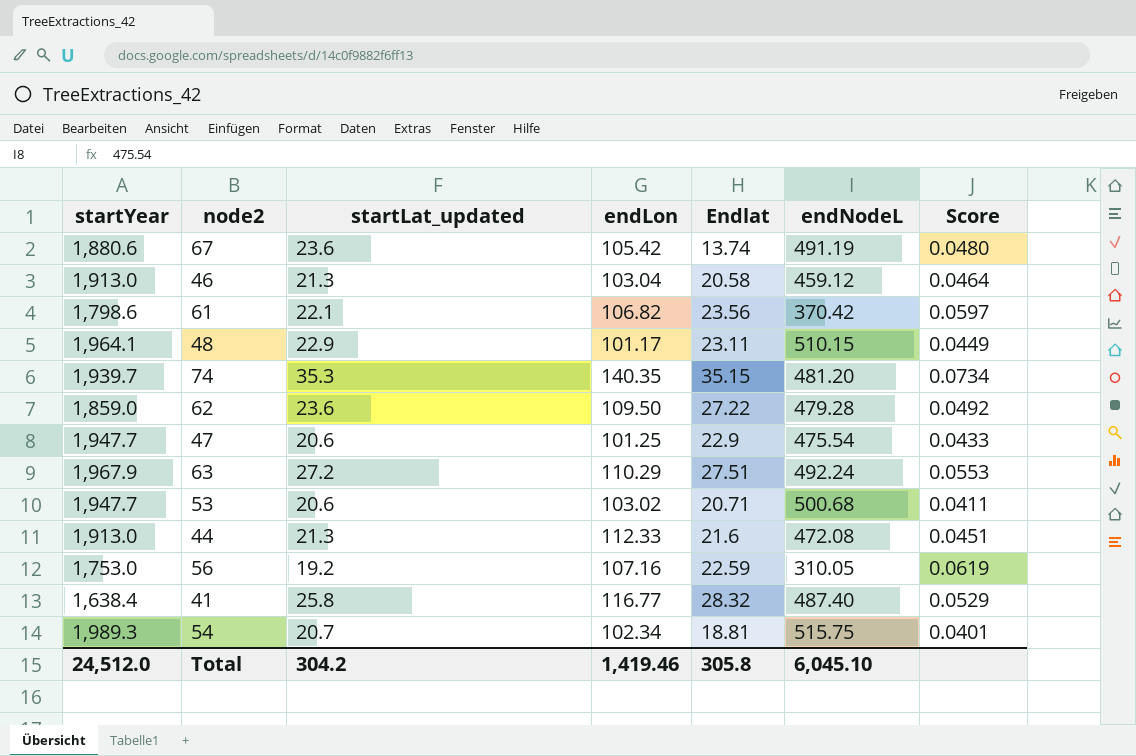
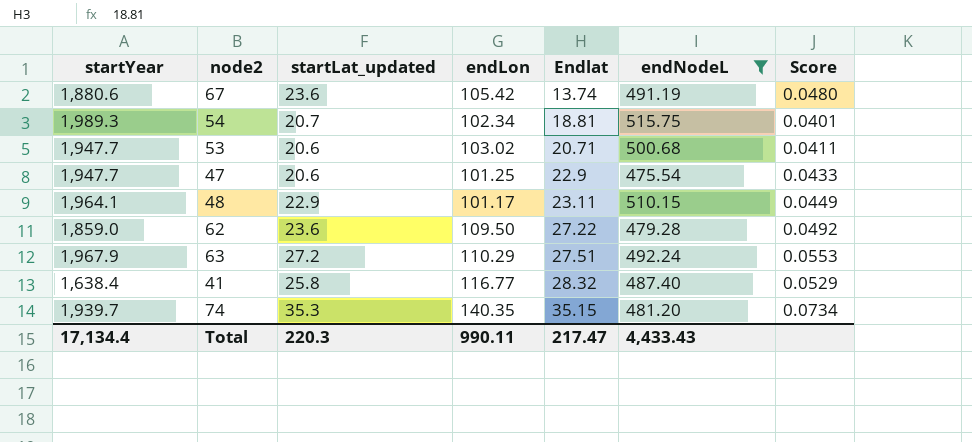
filter: none -> endNodeL >= 475.54
row order: none -> Endlat ascending
Total | startYear: 24,512.0 -> 17,134.4
Total | startLat_updated: 304.2 -> 220.3
Total | endLon: 1,419.46 -> 990.11
Total | Endlat: 305.8 -> 217.47
Total | endNodeL: 6,045.10 -> 4,433.43

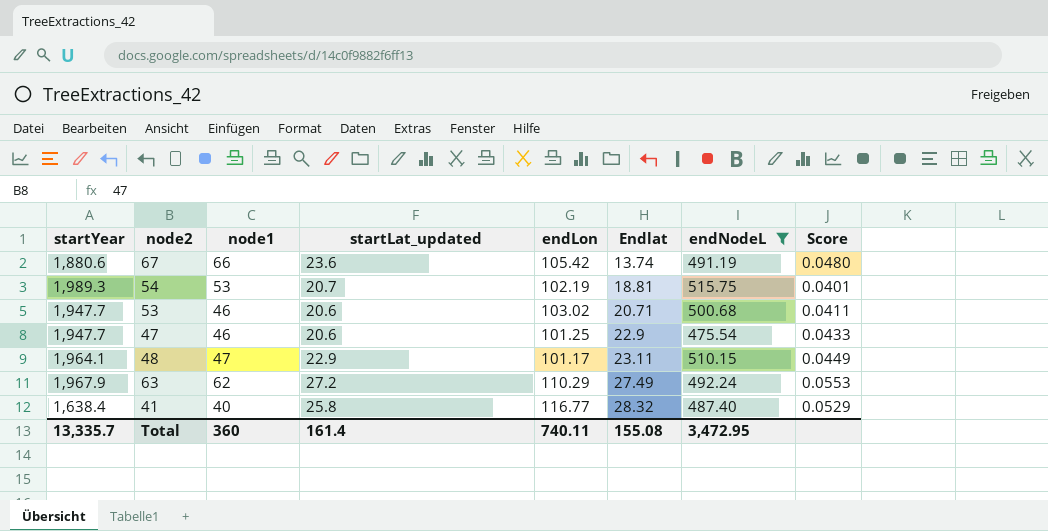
column node1 | position: none -> 3
row 62: 1,859.0 | 23.6 | 109.50 | 27.22 | 479.28 | 0.0492 -> none
row 74: 1,939.7 | 35.3 | 140.35 | 35.15 | 481.20 | 0.0734 -> none
54 | endLon: 102.34 -> 102.19
63 | Endlat: 27.51 -> 27.49
Total | startYear: 17,134.4 -> 13,335.7
Total | startLat_updated: 220.3 -> 161.4
Total | endLon: 990.11 -> 740.11
Total | Endlat: 217.47 -> 155.08
Total | endNodeL: 4,433.43 -> 3,472.95

